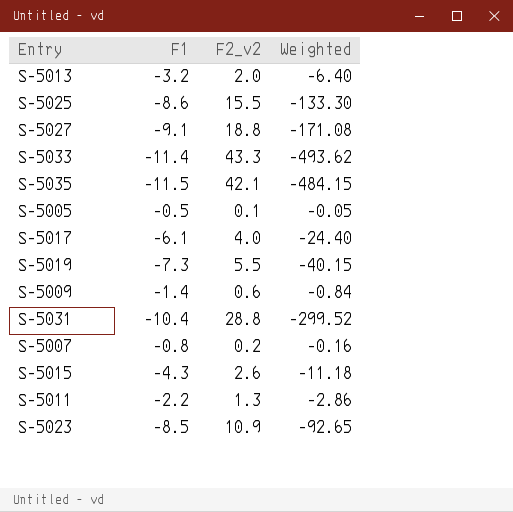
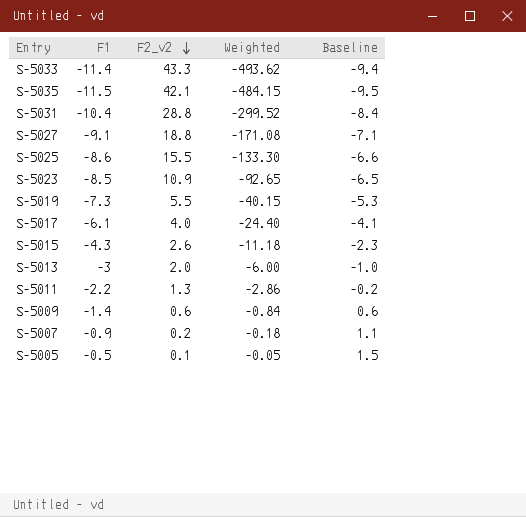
row order: none -> F2_v2 descending
column Baseline | formula: none -> [F1] + 2
S-5013 | F1: -3.2 -> -3
S-5013 | Weighted: -6.40 -> -6.00
S-5007 | F1: -0.8 -> -0.9
S-5007 | Weighted: -0.16 -> -0.18

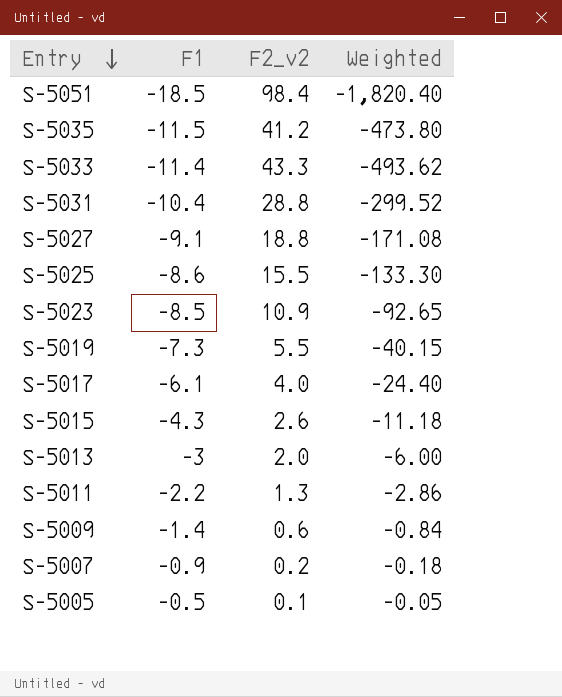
row order: F2_v2 descending -> Entry descending
column Baseline | formula: [F1] + 2 -> none
row S-5051: none -> -18.5 | 98.4 | -1,820.40
S-5035 | F2_v2: 42.1 -> 41.2
S-5035 | Weighted: -484.15 -> -473.80

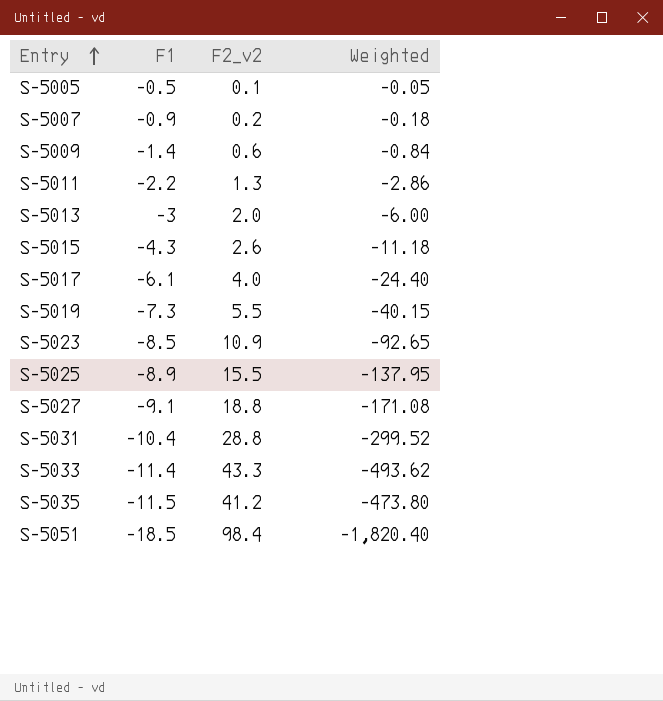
row order: Entry descending -> Entry ascending
S-5025 | F1: -8.6 -> -8.9
S-5025 | Weighted: -133.30 -> -137.95

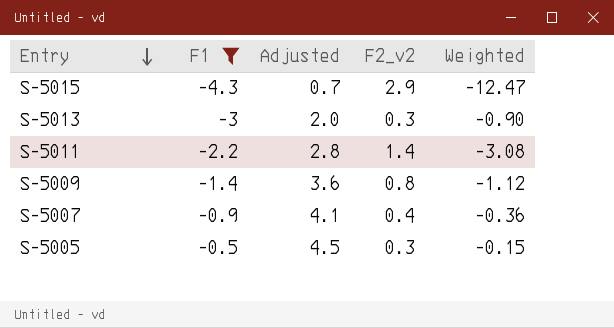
filter: none -> F1 >= -4.3
row order: Entry ascending -> Entry descending
column Adjusted | formula: none -> [F1] + 5
S-5015 | F2_v2: 2.6 -> 2.9
S-5015 | Weighted: -11.18 -> -12.47
S-5013 | F2_v2: 2.0 -> 0.3
S-5013 | Weighted: -6.00 -> -0.90
S-5011 | F2_v2: 1.3 -> 1.4
S-5011 | Weighted: -2.86 -> -3.08
S-5009 | F2_v2: 0.6 -> 0.8
S-5009 | Weighted: -0.84 -> -1.12
S-5007 | F2_v2: 0.2 -> 0.4
S-5007 | Weighted: -0.18 -> -0.36
S-5005 | F2_v2: 0.1 -> 0.3
S-5005 | Weighted: -0.05 -> -0.15

